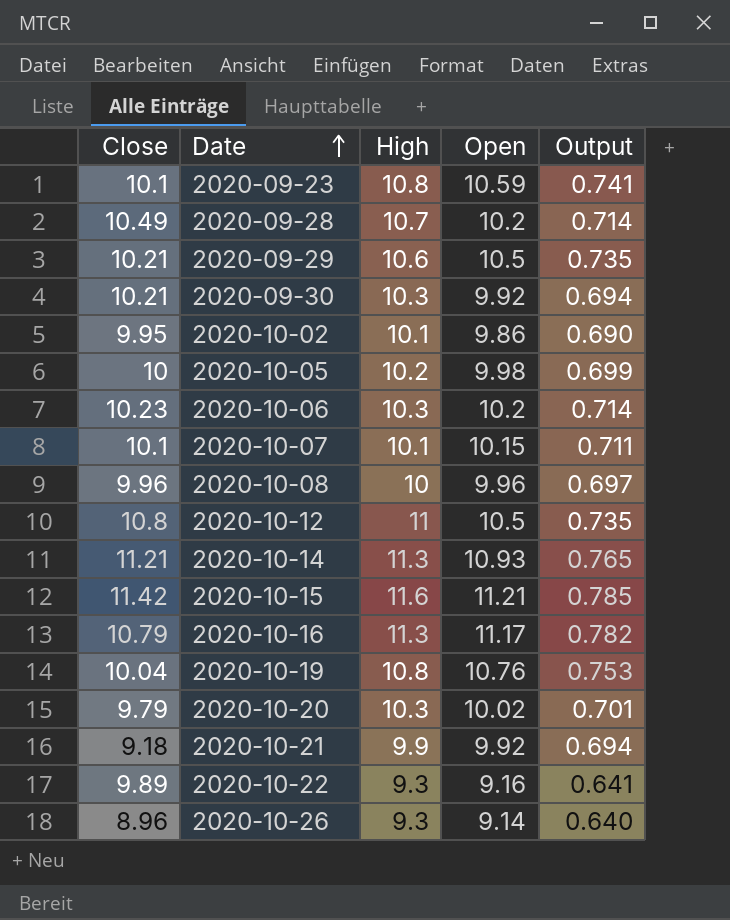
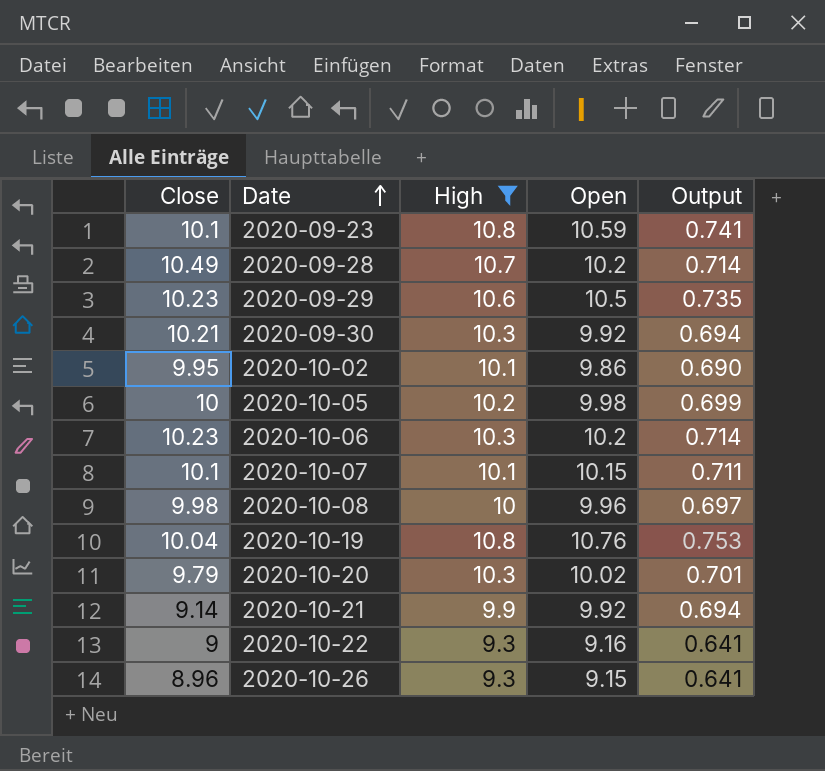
filter: none -> High <= 10.8
2020-09-29 | Close: 10.21 -> 10.23
2020-10-08 | Close: 9.96 -> 9.98
2020-10-21 | Close: 9.18 -> 9.14
2020-10-22 | Close: 9.89 -> 9
2020-10-26 | Open: 9.14 -> 9.15
2020-10-26 | Output: 0.640 -> 0.641

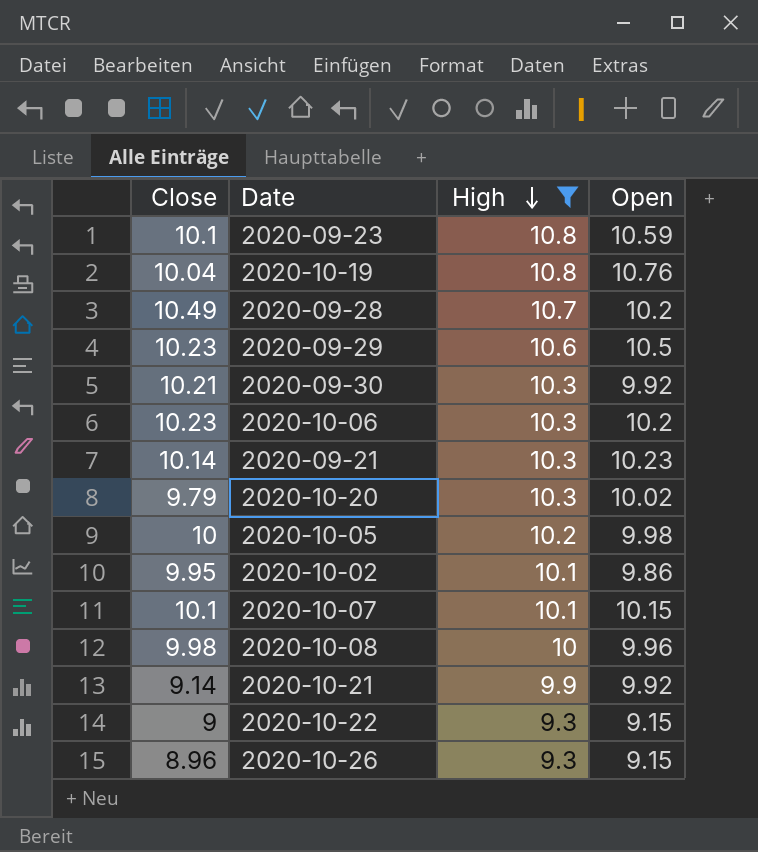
row order: Date ascending -> High descending
column Output | formula: [Open] * 0.07 -> none
row 2020-09-21: none -> 10.14 | 10.3 | 10.23
2020-10-22 | Open: 9.16 -> 9.15

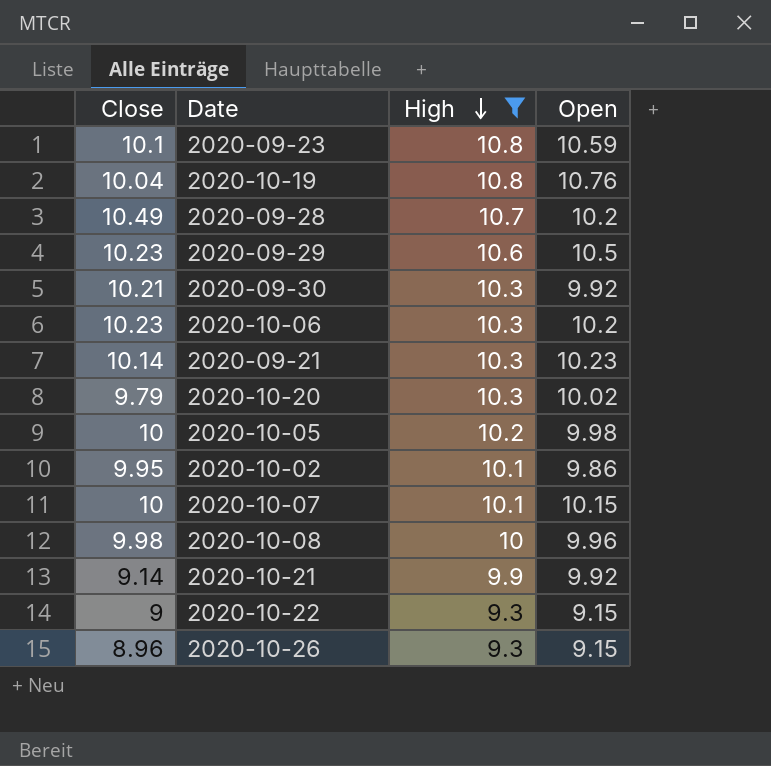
2020-10-07 | Close: 10.1 -> 10

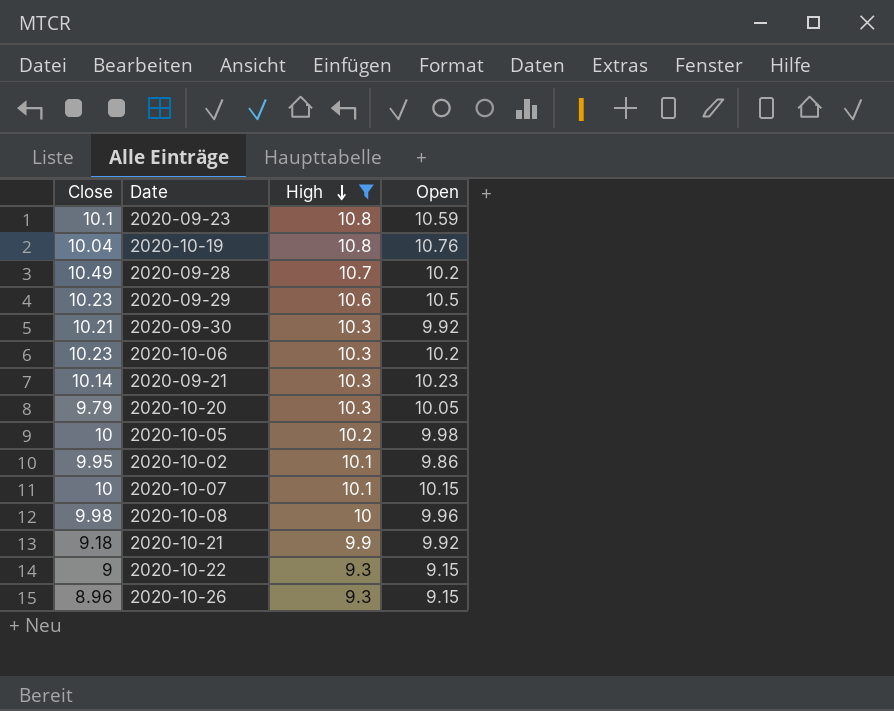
2020-10-20 | Open: 10.02 -> 10.05
2020-10-21 | Close: 9.14 -> 9.18

